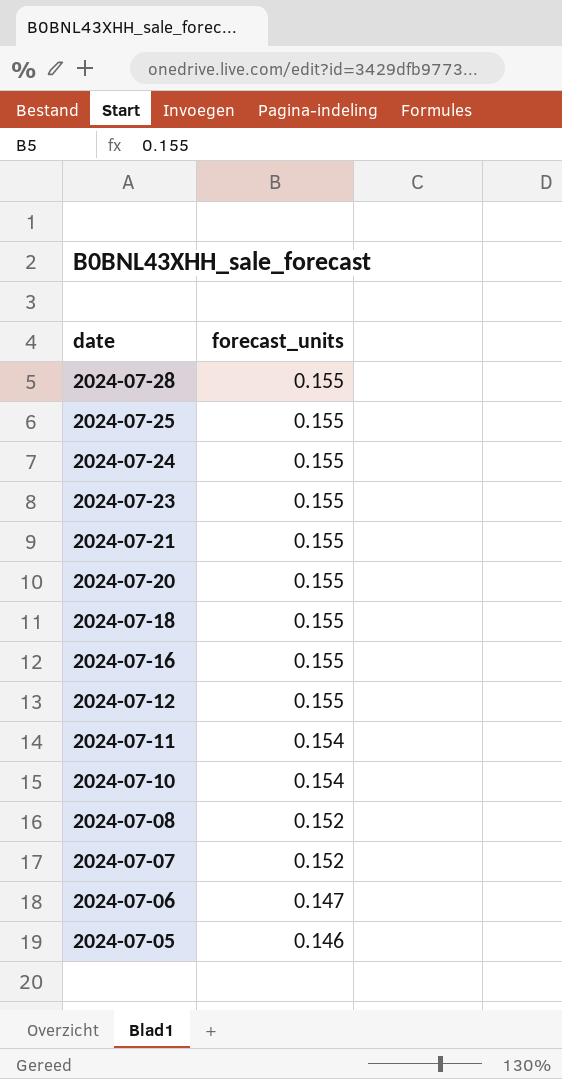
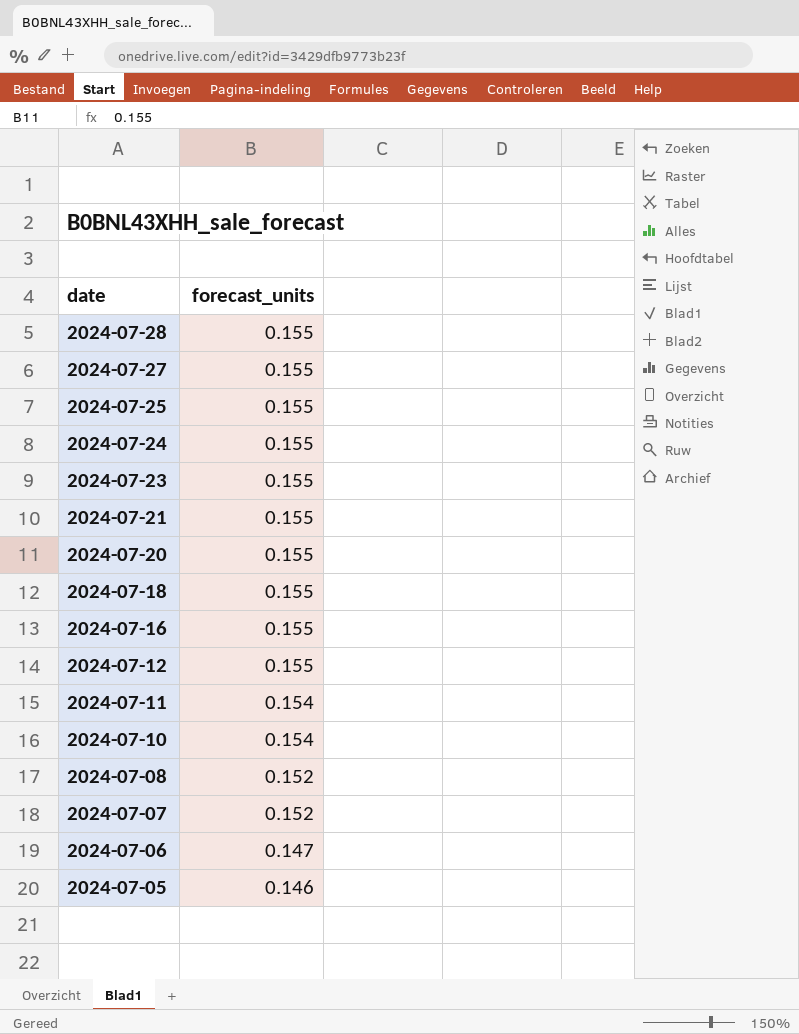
row 2024-07-27: none -> 0.155

